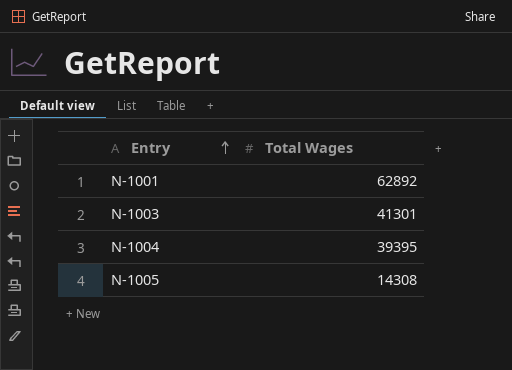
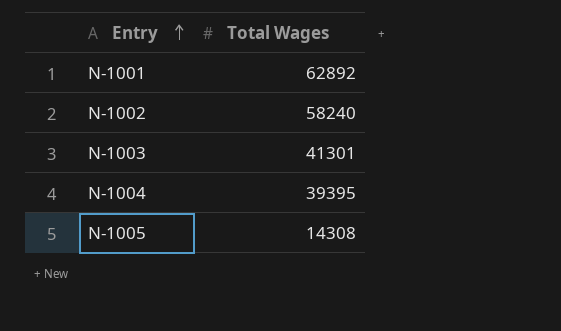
row N-1002: none -> 58240

